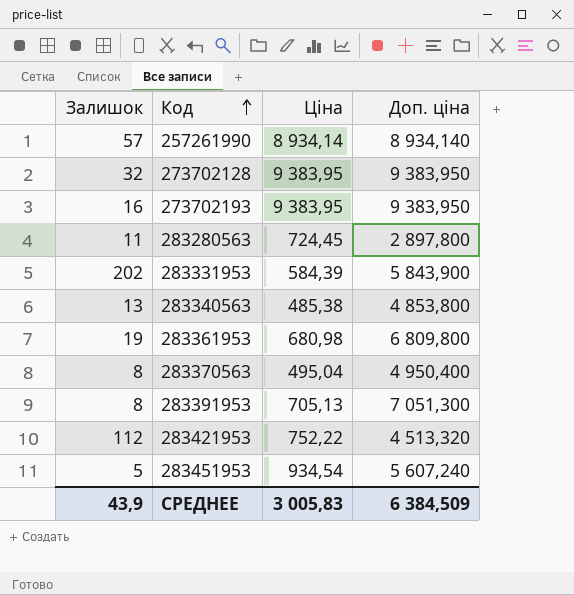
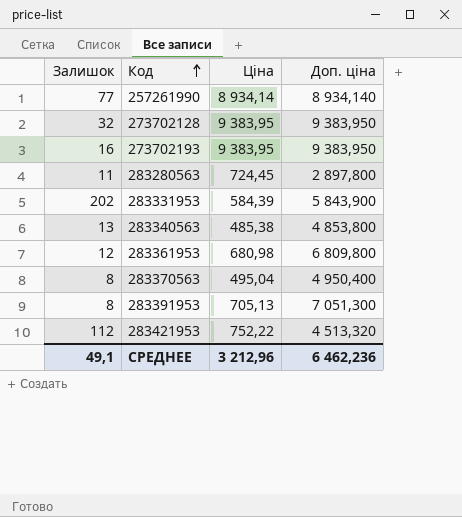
row 283451953: 5 | 934,54 | 5 607,240 -> none
257261990 | Залишок: 57 -> 77
283361953 | Залишок: 19 -> 12
СРЕДНЕЕ | Залишок: 43,9 -> 49,1
СРЕДНЕЕ | Ціна: 3 005,83 -> 3 212,96
СРЕДНЕЕ | Доп. ціна: 6 384,509 -> 6 462,236

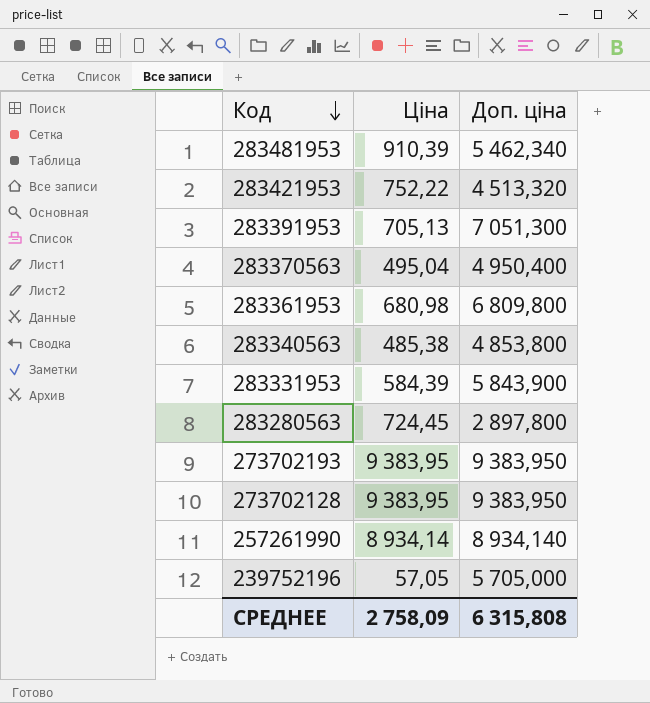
row order: Код ascending -> Код descending
column Залишок | position: 1 -> none
row 283481953: none -> 910,39 | 5 462,340
row 239752196: none -> 57,05 | 5 705,000
СРЕДНЕЕ | Ціна: 3 212,96 -> 2 758,09
СРЕДНЕЕ | Доп. ціна: 6 462,236 -> 6 315,808

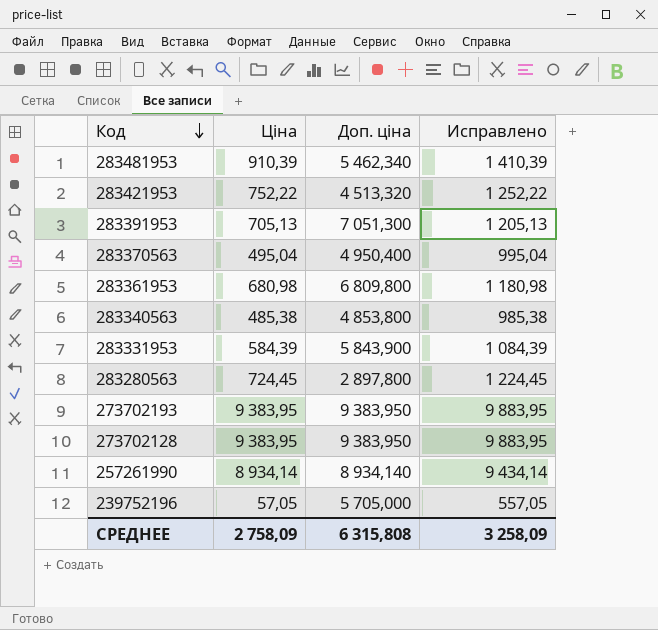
column Исправлено | formula: none -> [Ціна] + 500

